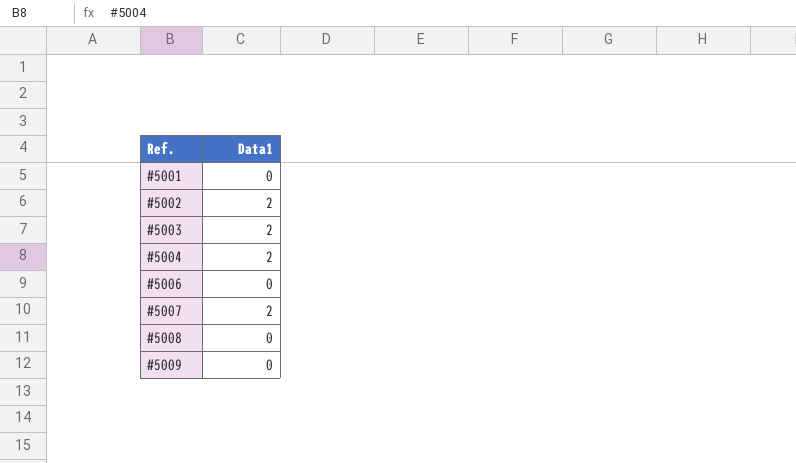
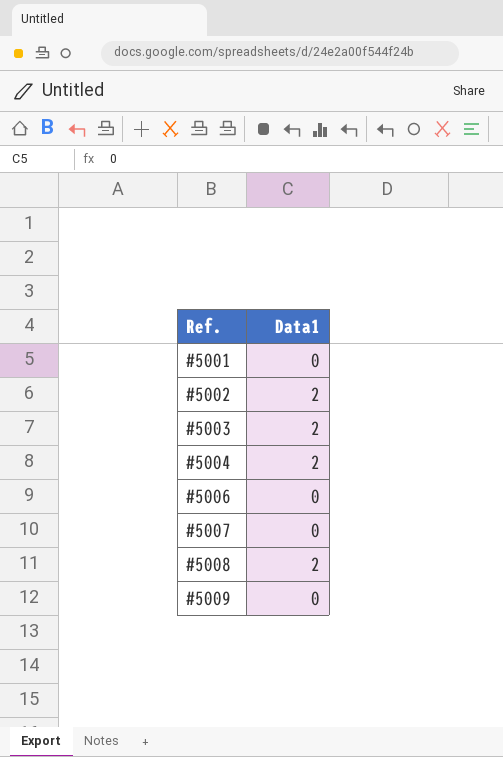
#5007 | Data1: 2 -> 0
#5008 | Data1: 0 -> 2

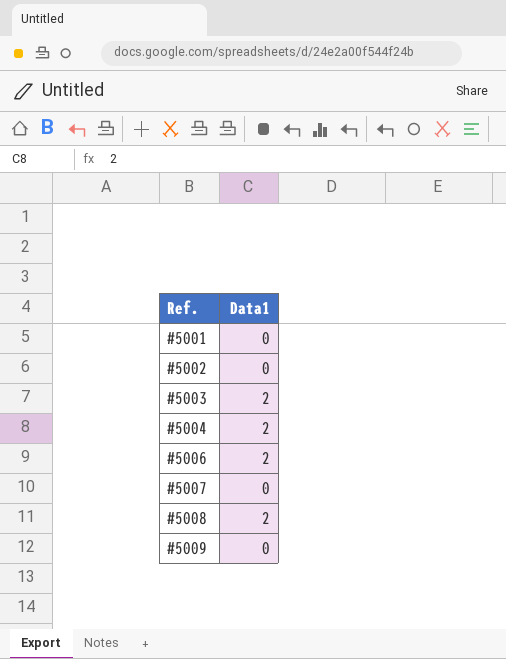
#5002 | Data1: 2 -> 0
#5006 | Data1: 0 -> 2

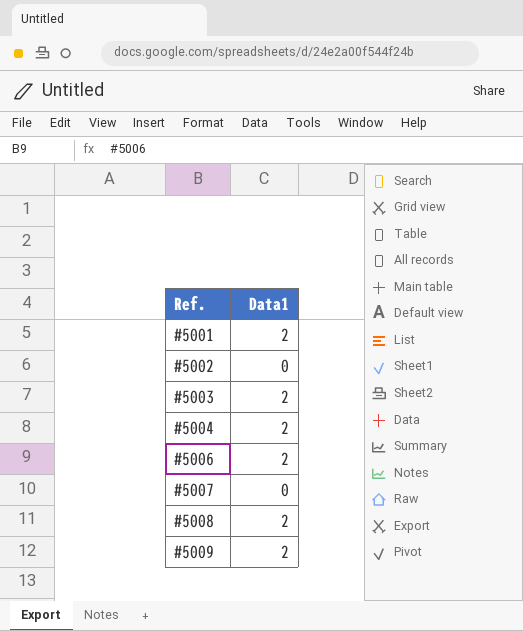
#5001 | Data1: 0 -> 2
#5009 | Data1: 0 -> 2

